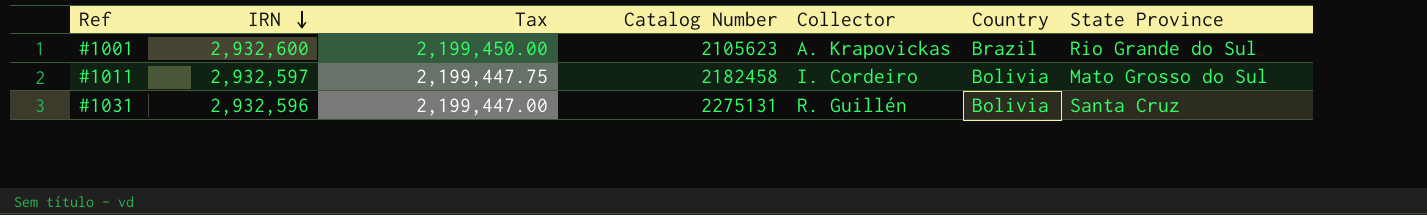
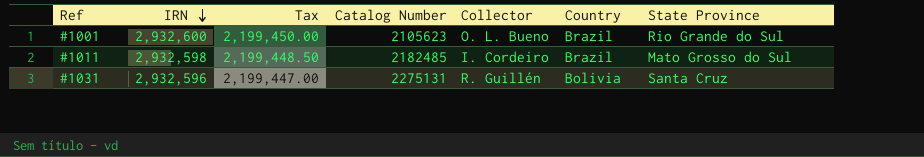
#1001 | Collector: A. Krapovickas -> O. L. Bueno
#1011 | IRN: 2,932,597 -> 2,932,598
#1011 | Tax: 2,199,447.75 -> 2,199,448.50
#1011 | Catalog Number: 2182458 -> 2182485
#1011 | Country: Bolivia -> Brazil

